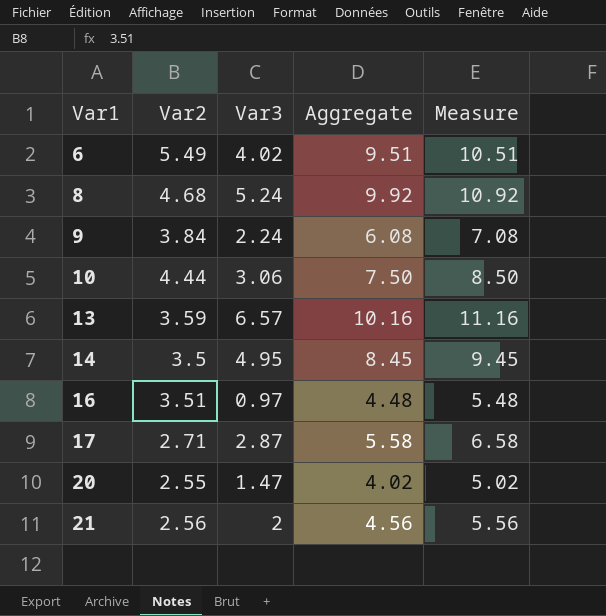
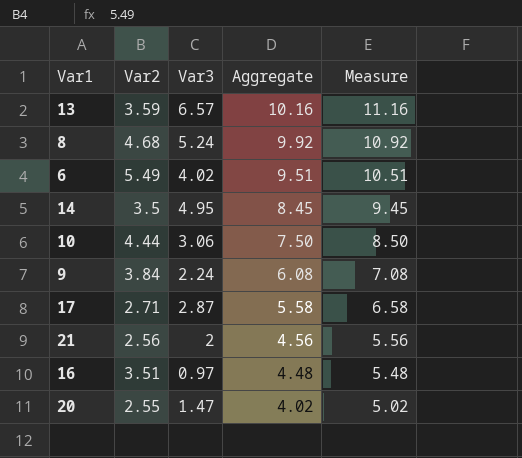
row order: Var1 ascending -> Aggregate descending

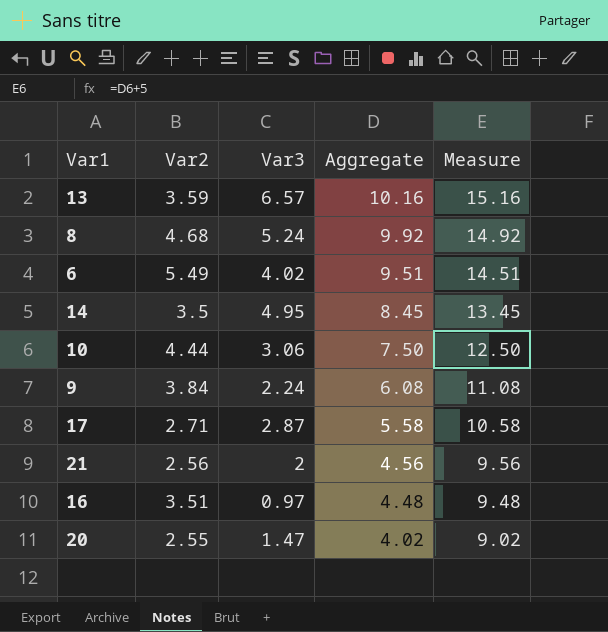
column Measure | formula: [Aggregate] + 1 -> [Aggregate] + 5

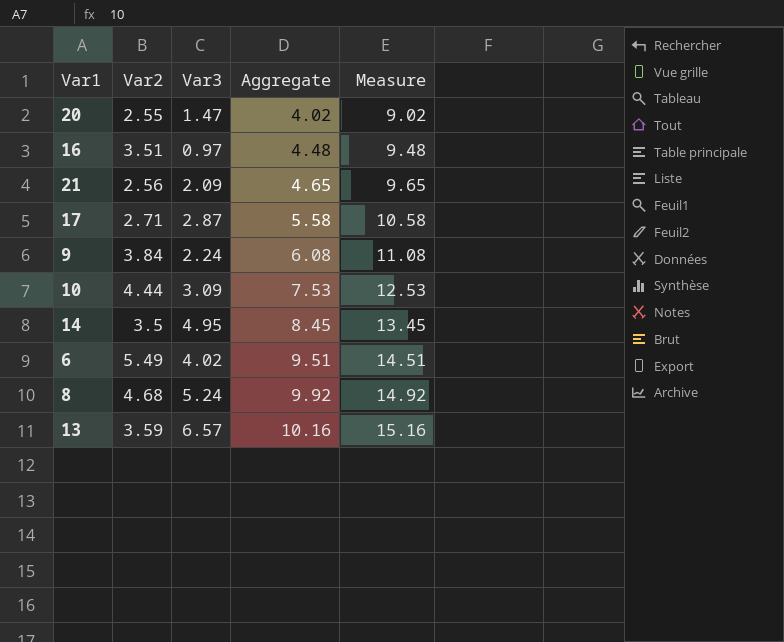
row order: Aggregate descending -> Aggregate ascending
21 | Var3: 2 -> 2.09
21 | Aggregate: 4.56 -> 4.65
21 | Measure: 9.56 -> 9.65
10 | Var3: 3.06 -> 3.09
10 | Aggregate: 7.50 -> 7.53
10 | Measure: 12.50 -> 12.53

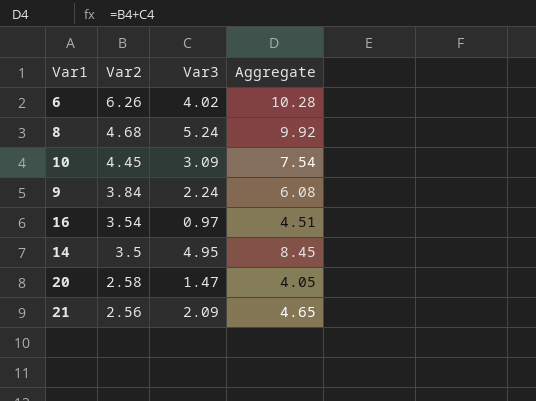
row order: Aggregate ascending -> Var2 descending
column Measure | formula: [Aggregate] + 5 -> none
row 17: 2.71 | 2.87 | 5.58 | 10.58 -> none
row 13: 3.59 | 6.57 | 10.16 | 15.16 -> none
6 | Var2: 5.49 -> 6.26
6 | Aggregate: 9.51 -> 10.28
10 | Var2: 4.44 -> 4.45
10 | Aggregate: 7.53 -> 7.54
16 | Var2: 3.51 -> 3.54
16 | Aggregate: 4.48 -> 4.51
20 | Var2: 2.55 -> 2.58
20 | Aggregate: 4.02 -> 4.05

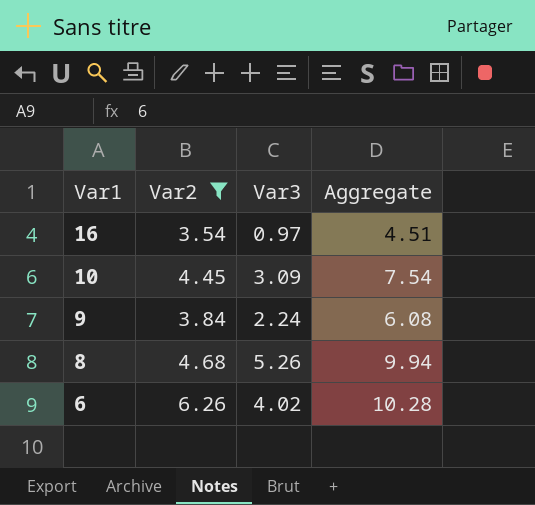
filter: none -> Var2 >= 3.54
row order: Var2 descending -> Var1 descending
8 | Var3: 5.24 -> 5.26
8 | Aggregate: 9.92 -> 9.94

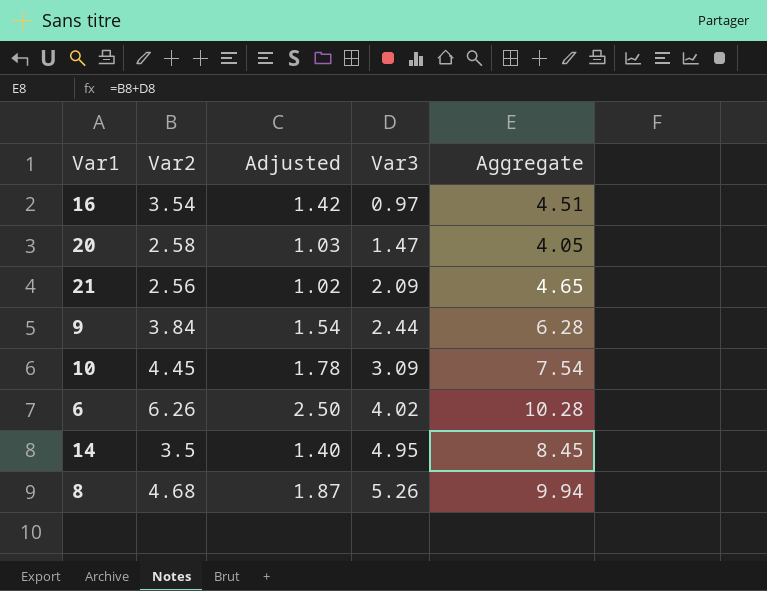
filter: Var2 >= 3.54 -> none
row order: Var1 descending -> Var3 ascending
column Adjusted | formula: none -> [Var2] * 0.4
9 | Var3: 2.24 -> 2.44
9 | Aggregate: 6.08 -> 6.28

